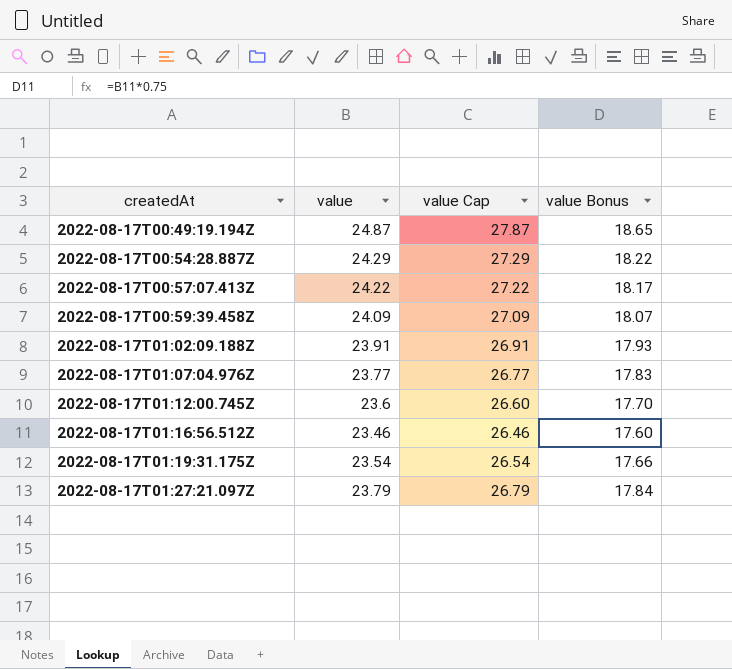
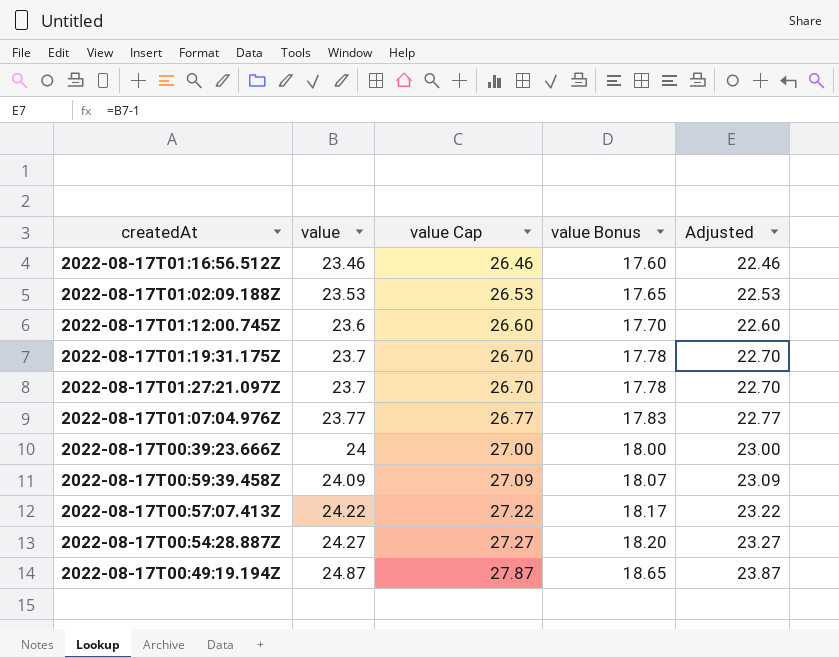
row order: createdAt ascending -> value ascending
column Adjusted | formula: none -> [value] - 1
2022-08-17T01:02:09.188Z | value: 23.91 -> 23.53
2022-08-17T01:02:09.188Z | value Cap: 26.91 -> 26.53
2022-08-17T01:02:09.188Z | value Bonus: 17.93 -> 17.65
2022-08-17T01:19:31.175Z | value: 23.54 -> 23.7
2022-08-17T01:19:31.175Z | value Cap: 26.54 -> 26.70
2022-08-17T01:19:31.175Z | value Bonus: 17.66 -> 17.78
2022-08-17T01:27:21.097Z | value: 23.79 -> 23.7
2022-08-17T01:27:21.097Z | value Cap: 26.79 -> 26.70
2022-08-17T01:27:21.097Z | value Bonus: 17.84 -> 17.78
row 2022-08-17T00:39:23.666Z: none -> 24 | 27.00 | 18.00 | 23.00
2022-08-17T00:54:28.887Z | value: 24.29 -> 24.27
2022-08-17T00:54:28.887Z | value Cap: 27.29 -> 27.27
2022-08-17T00:54:28.887Z | value Bonus: 18.22 -> 18.20

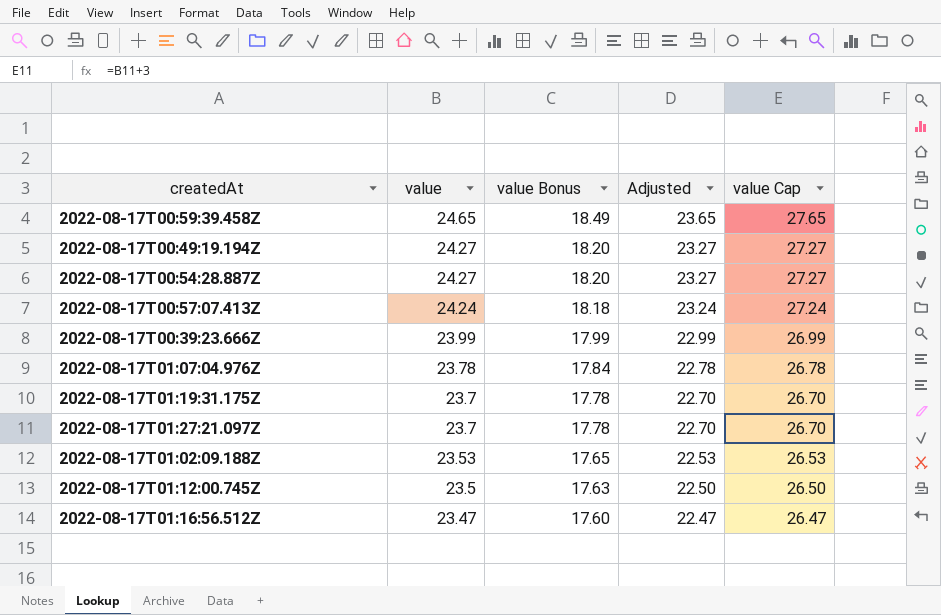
row order: value ascending -> value descending
column value Cap | position: 3 -> 5
2022-08-17T00:59:39.458Z | value: 24.09 -> 24.65
2022-08-17T00:59:39.458Z | value Bonus: 18.07 -> 18.49
2022-08-17T00:59:39.458Z | Adjusted: 23.09 -> 23.65
2022-08-17T00:59:39.458Z | value Cap: 27.09 -> 27.65
2022-08-17T00:49:19.194Z | value: 24.87 -> 24.27
2022-08-17T00:49:19.194Z | value Bonus: 18.65 -> 18.20
2022-08-17T00:49:19.194Z | Adjusted: 23.87 -> 23.27
2022-08-17T00:49:19.194Z | value Cap: 27.87 -> 27.27
2022-08-17T00:57:07.413Z | value: 24.22 -> 24.24
2022-08-17T00:57:07.413Z | value Bonus: 18.17 -> 18.18
2022-08-17T00:57:07.413Z | Adjusted: 23.22 -> 23.24
2022-08-17T00:57:07.413Z | value Cap: 27.22 -> 27.24
2022-08-17T00:39:23.666Z | value: 24 -> 23.99
2022-08-17T00:39:23.666Z | value Bonus: 18.00 -> 17.99
2022-08-17T00:39:23.666Z | Adjusted: 23.00 -> 22.99
2022-08-17T00:39:23.666Z | value Cap: 27.00 -> 26.99
2022-08-17T01:07:04.976Z | value: 23.77 -> 23.78
2022-08-17T01:07:04.976Z | value Bonus: 17.83 -> 17.84
2022-08-17T01:07:04.976Z | Adjusted: 22.77 -> 22.78
2022-08-17T01:07:04.976Z | value Cap: 26.77 -> 26.78
2022-08-17T01:12:00.745Z | value: 23.6 -> 23.5
2022-08-17T01:12:00.745Z | value Bonus: 17.70 -> 17.63
2022-08-17T01:12:00.745Z | Adjusted: 22.60 -> 22.50
2022-08-17T01:12:00.745Z | value Cap: 26.60 -> 26.50
2022-08-17T01:16:56.512Z | value: 23.46 -> 23.47
2022-08-17T01:16:56.512Z | Adjusted: 22.46 -> 22.47
2022-08-17T01:16:56.512Z | value Cap: 26.46 -> 26.47

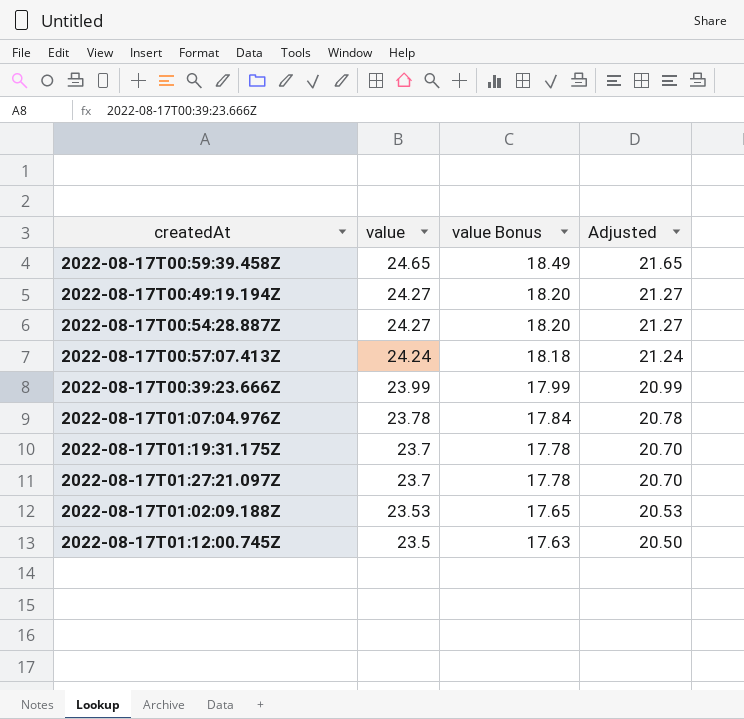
column value Cap | formula: [value] + 3 -> none
column Adjusted | formula: [value] - 1 -> [value] - 3
row 2022-08-17T01:16:56.512Z: 23.47 | 17.60 | 22.47 | 26.47 -> none

